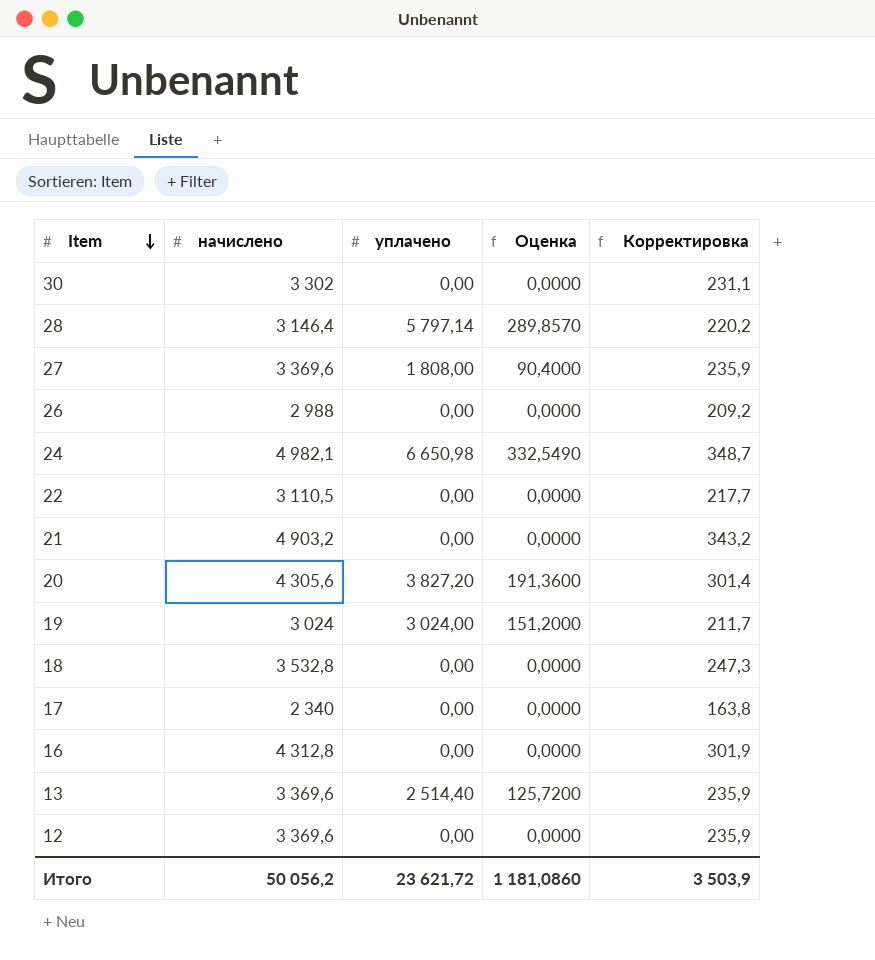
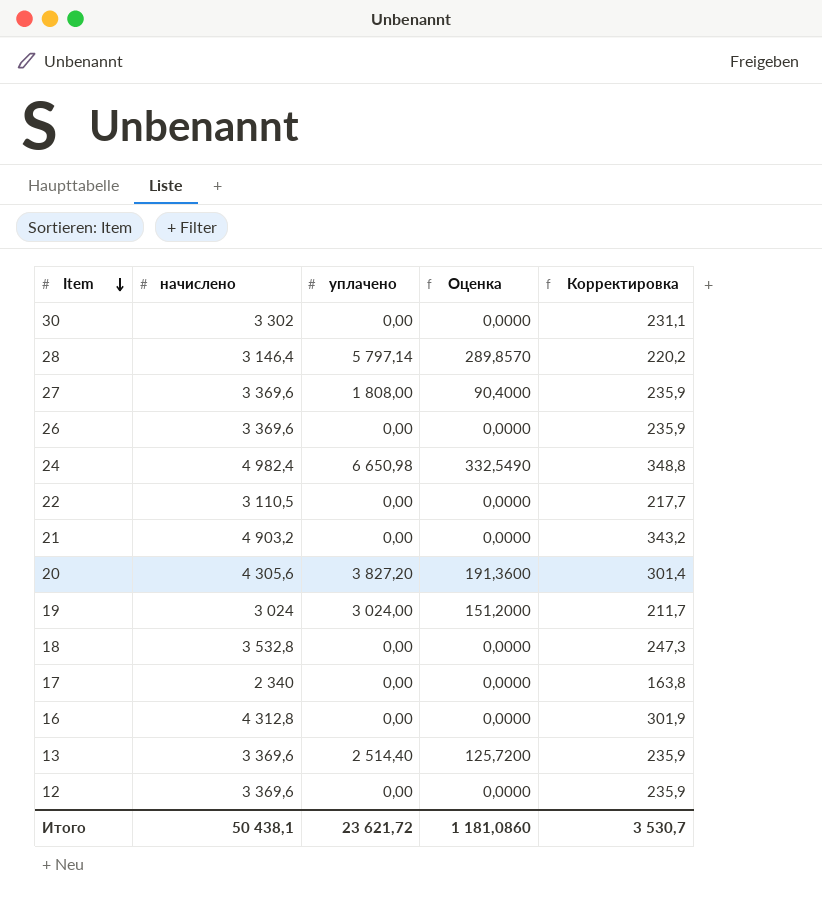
26 | начислено: 2 988 -> 3 369,6
26 | Корректировка: 209,2 -> 235,9
24 | начислено: 4 982,1 -> 4 982,4
24 | Корректировка: 348,7 -> 348,8
Итого | начислено: 50 056,2 -> 50 438,1
Итого | Корректировка: 3 503,9 -> 3 530,7

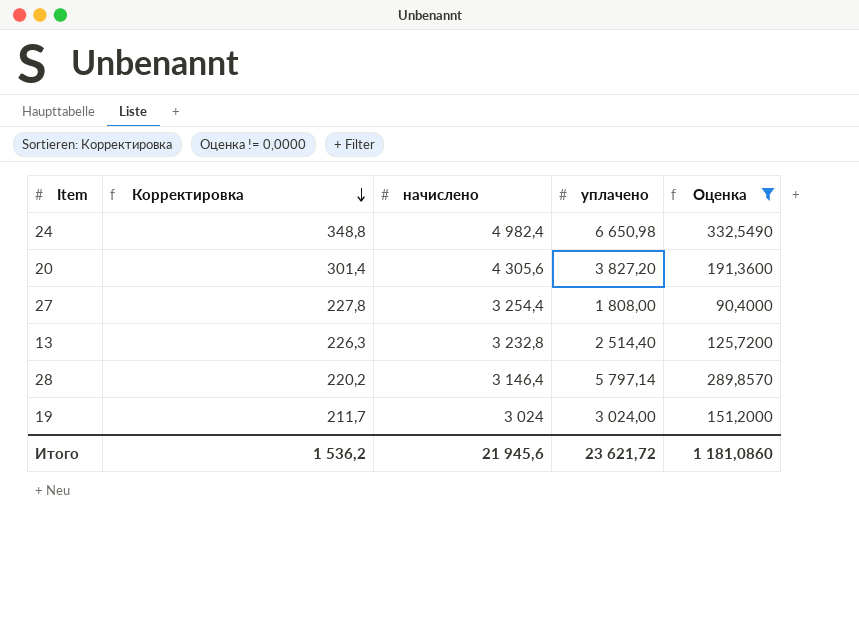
filter: none -> Оценка != 0,0000
row order: Item descending -> Корректировка descending
column Корректировка | position: 5 -> 2
27 | Корректировка: 235,9 -> 227,8
27 | начислено: 3 369,6 -> 3 254,4
13 | Корректировка: 235,9 -> 226,3
13 | начислено: 3 369,6 -> 3 232,8
Итого | Корректировка: 3 530,7 -> 1 536,2
Итого | начислено: 50 438,1 -> 21 945,6

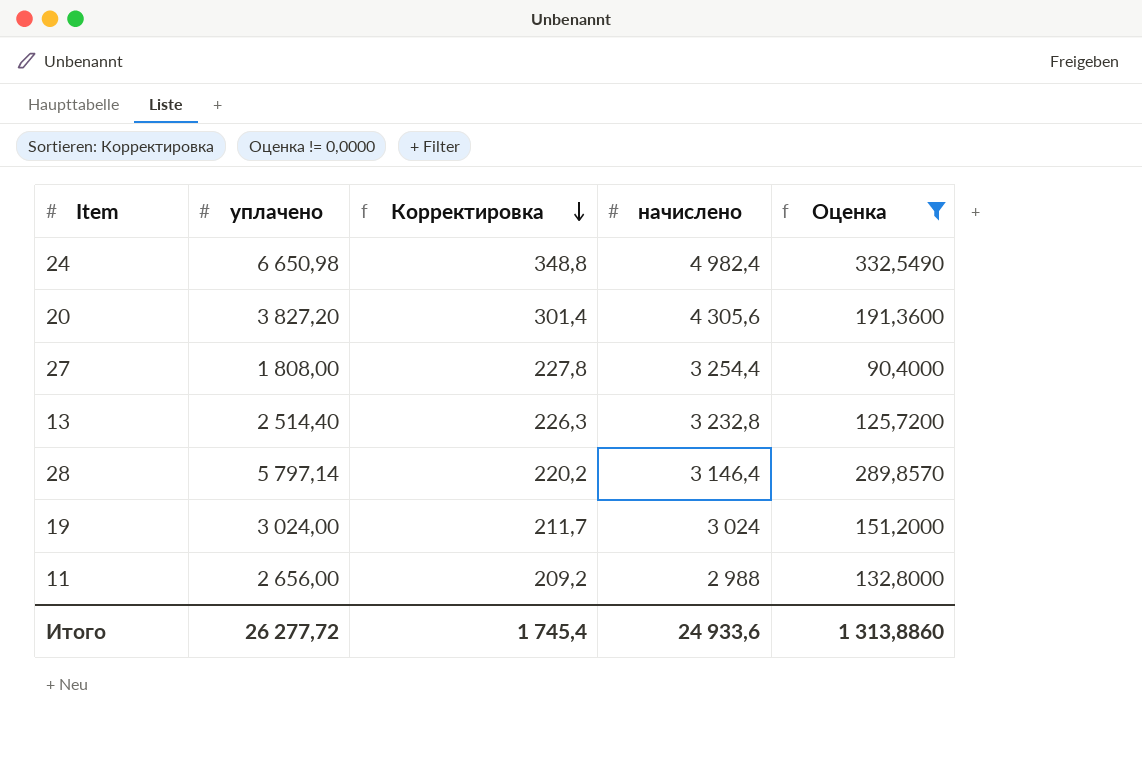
column уплачено | position: 4 -> 2
row 11: none -> 2 656,00 | 209,2 | 2 988 | 132,8000
Итого | уплачено: 23 621,72 -> 26 277,72
Итого | Корректировка: 1 536,2 -> 1 745,4
Итого | начислено: 21 945,6 -> 24 933,6
Итого | Оценка: 1 181,0860 -> 1 313,8860

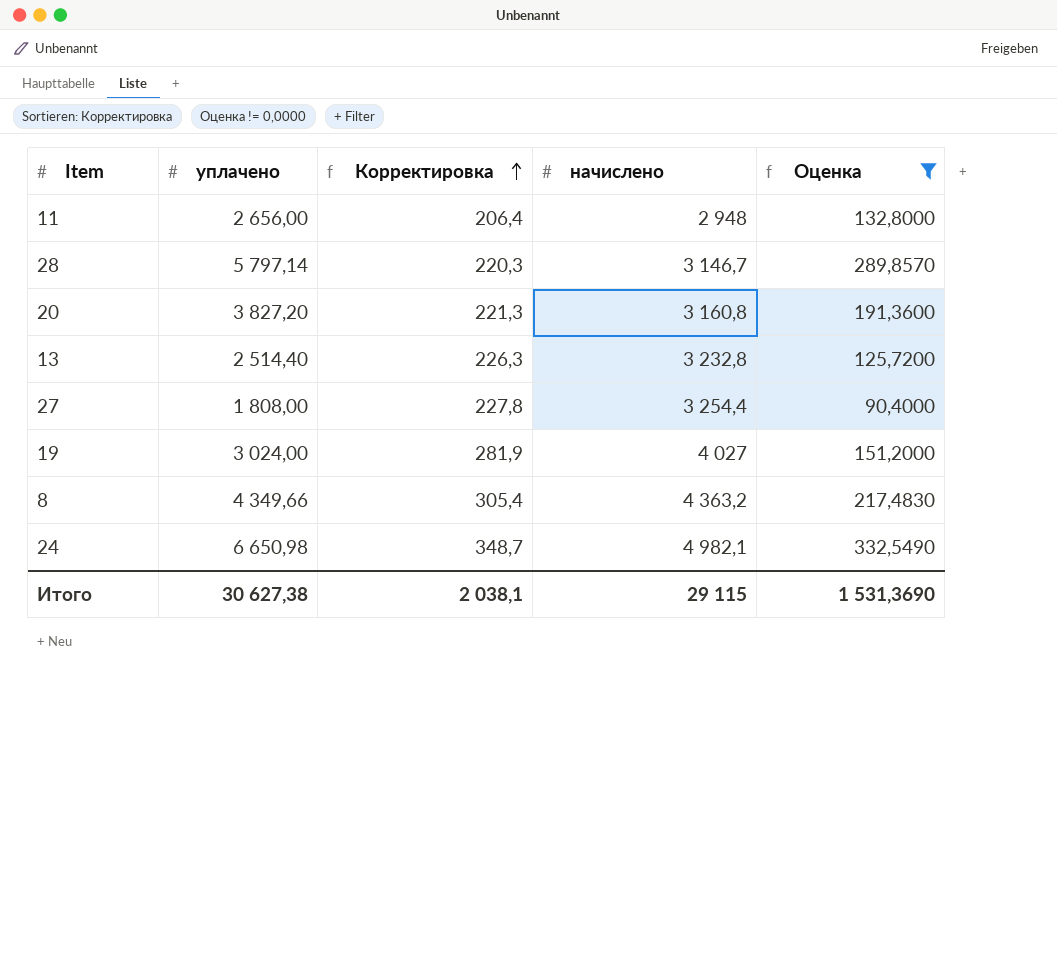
row order: Корректировка descending -> Корректировка ascending
11 | Корректировка: 209,2 -> 206,4
11 | начислено: 2 988 -> 2 948
28 | Корректировка: 220,2 -> 220,3
28 | начислено: 3 146,4 -> 3 146,7
20 | Корректировка: 301,4 -> 221,3
20 | начислено: 4 305,6 -> 3 160,8
19 | Корректировка: 211,7 -> 281,9
19 | начислено: 3 024 -> 4 027
row 8: none -> 4 349,66 | 305,4 | 4 363,2 | 217,4830
24 | Корректировка: 348,8 -> 348,7
24 | начислено: 4 982,4 -> 4 982,1
Итого | уплачено: 26 277,72 -> 30 627,38
Итого | Корректировка: 1 745,4 -> 2 038,1
Итого | начислено: 24 933,6 -> 29 115
Итого | Оценка: 1 313,8860 -> 1 531,3690

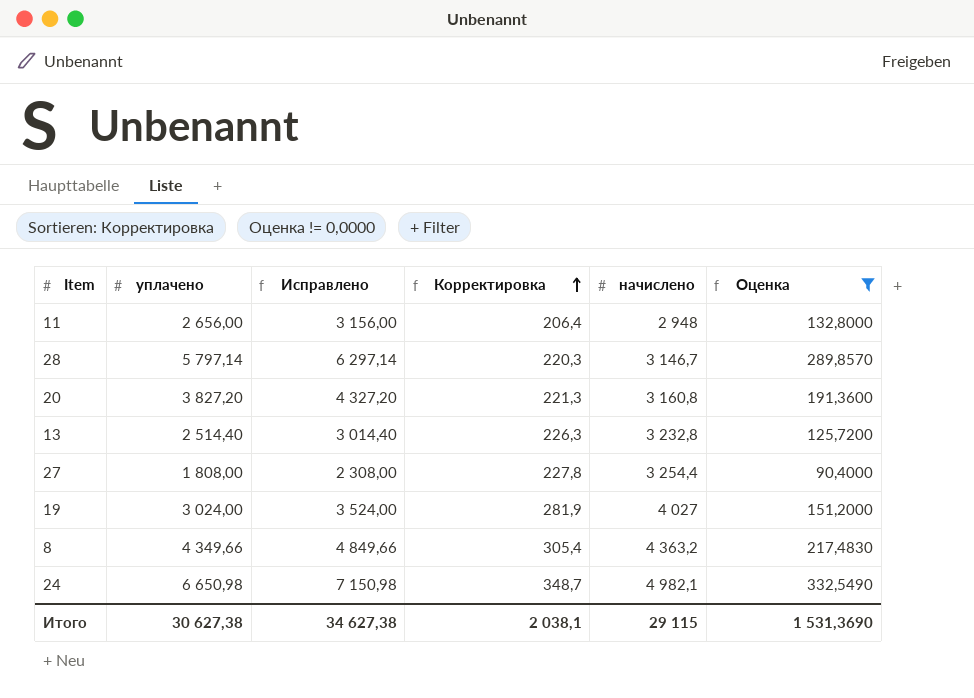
column Исправлено | formula: none -> [уплачено] + 500

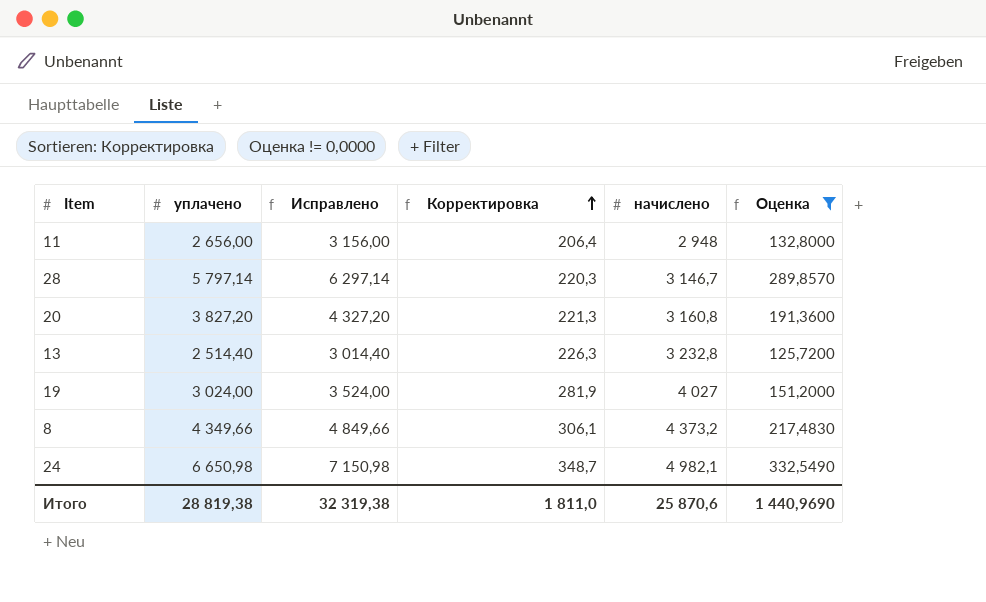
row 27: 1 808,00 | 2 308,00 | 227,8 | 3 254,4 | 90,4000 -> none
8 | Корректировка: 305,4 -> 306,1
8 | начислено: 4 363,2 -> 4 373,2
Итого | уплачено: 30 627,38 -> 28 819,38
Итого | Исправлено: 34 627,38 -> 32 319,38
Итого | Корректировка: 2 038,1 -> 1 811,0
Итого | начислено: 29 115 -> 25 870,6
Итого | Оценка: 1 531,3690 -> 1 440,9690

